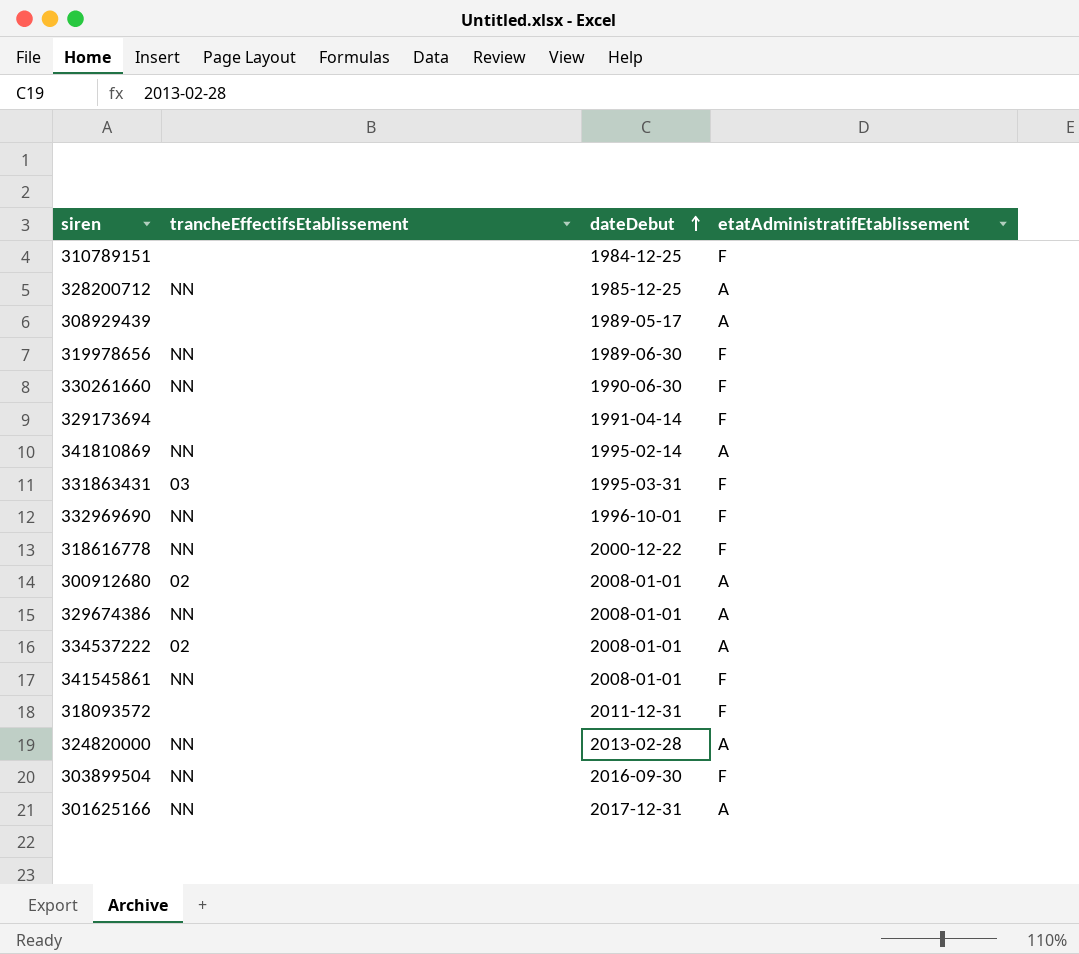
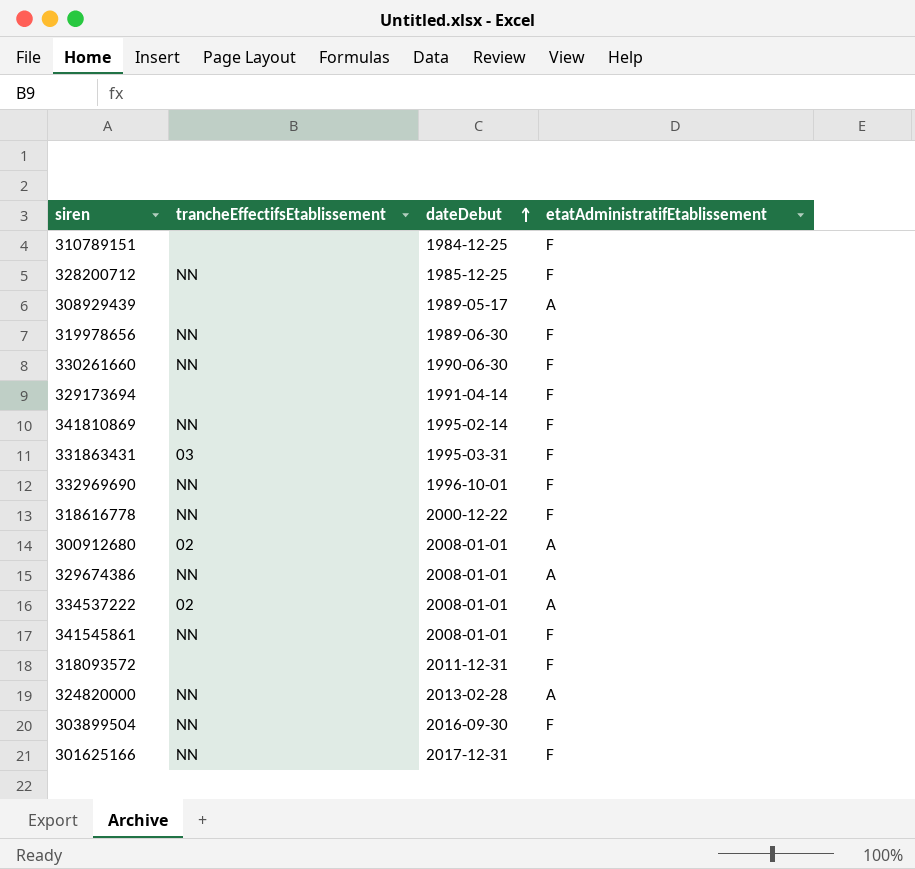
328200712 | etatAdministratifEtablissement: A -> F
341810869 | etatAdministratifEtablissement: A -> F
301625166 | etatAdministratifEtablissement: A -> F

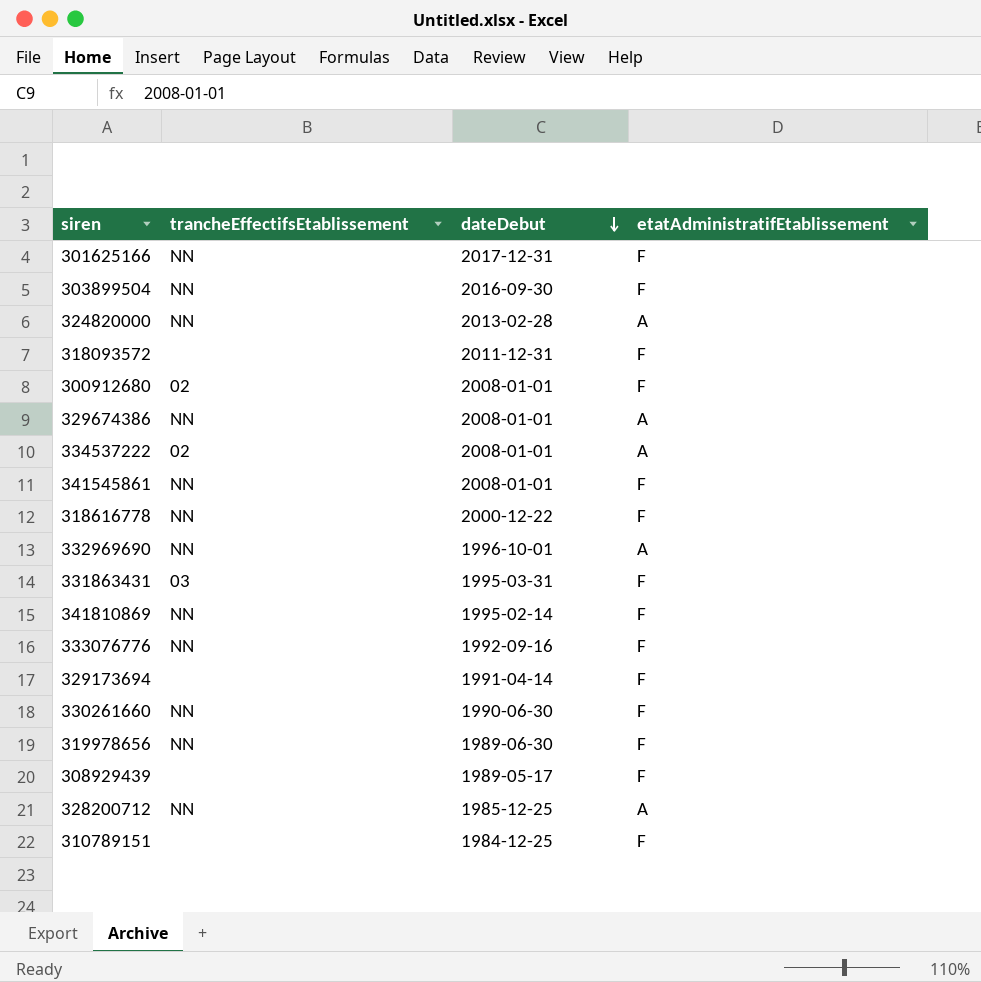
row order: dateDebut ascending -> dateDebut descending
300912680 | etatAdministratifEtablissement: A -> F
332969690 | etatAdministratifEtablissement: F -> A
row 333076776: none -> NN | 1992-09-16 | F
308929439 | etatAdministratifEtablissement: A -> F
328200712 | etatAdministratifEtablissement: F -> A

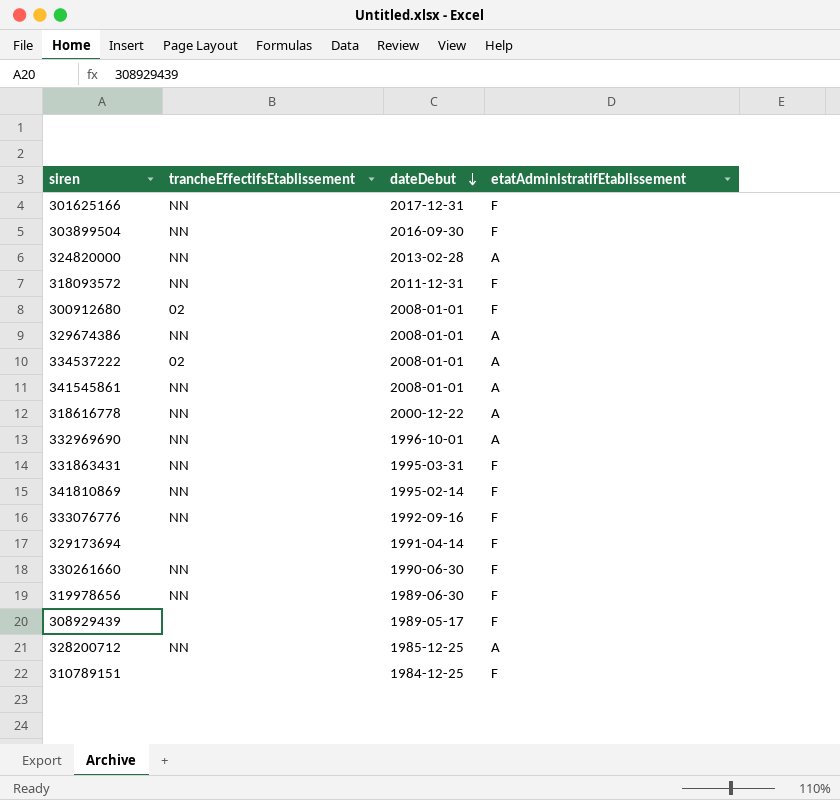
318093572 | trancheEffectifsEtablissement: none -> NN
341545861 | etatAdministratifEtablissement: F -> A
318616778 | etatAdministratifEtablissement: F -> A
331863431 | trancheEffectifsEtablissement: 03 -> NN

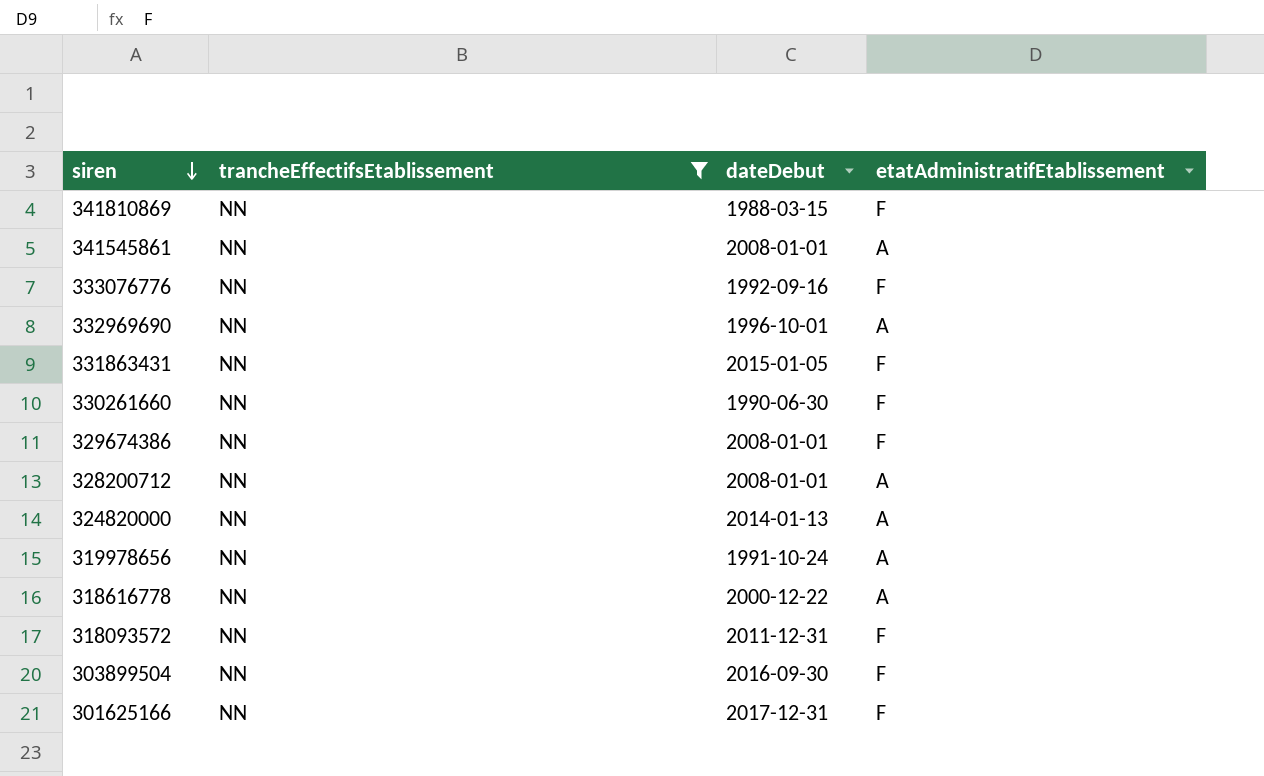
filter: none -> trancheEffectifsEtablissement = NN
row order: dateDebut descending -> siren descending
341810869 | dateDebut: 1995-02-14 -> 1988-03-15
331863431 | dateDebut: 1995-03-31 -> 2015-01-05
329674386 | etatAdministratifEtablissement: A -> F
328200712 | dateDebut: 1985-12-25 -> 2008-01-01
324820000 | dateDebut: 2013-02-28 -> 2014-01-13
319978656 | dateDebut: 1989-06-30 -> 1991-10-24
319978656 | etatAdministratifEtablissement: F -> A

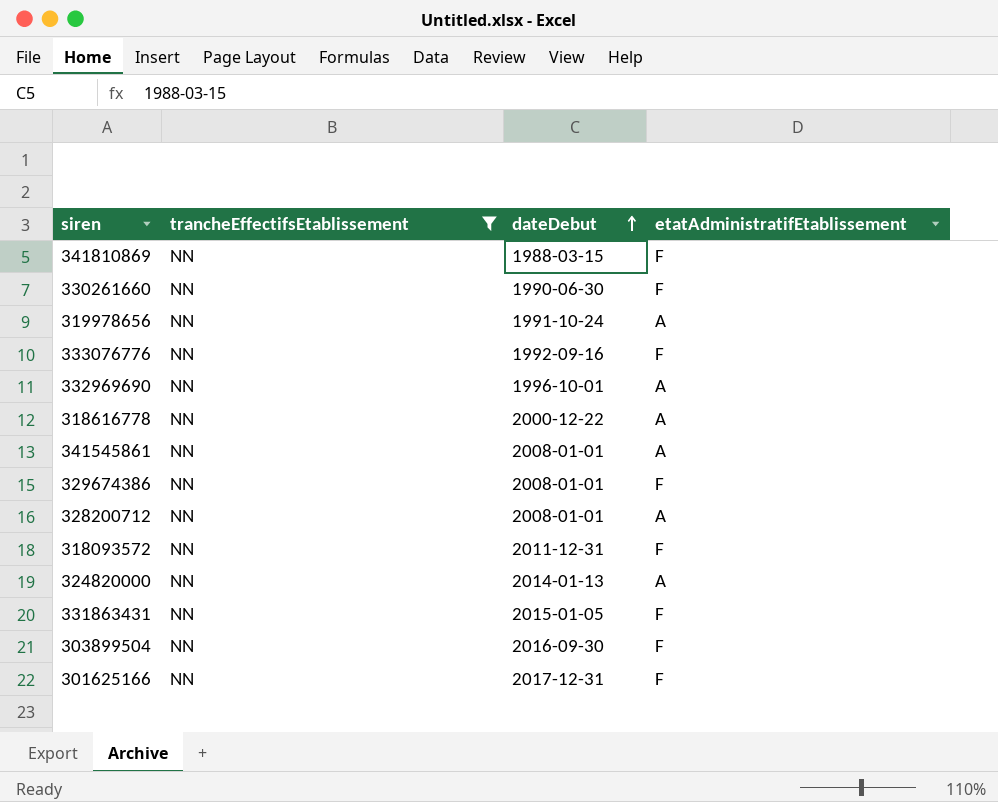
row order: siren descending -> dateDebut ascending

